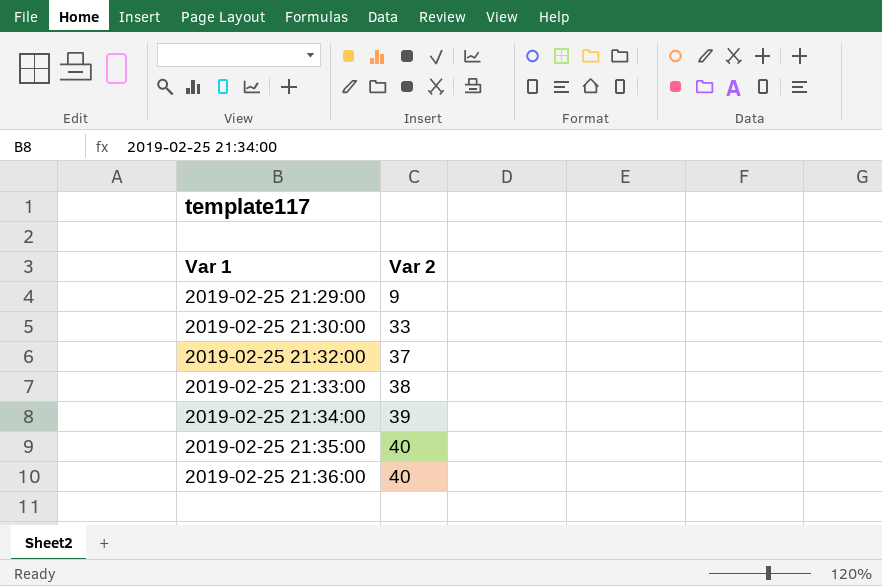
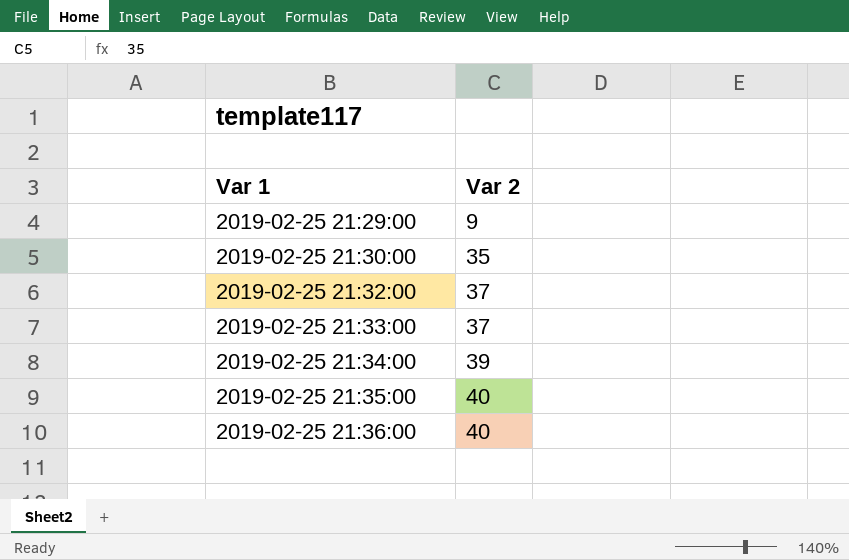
2019-02-25 21:30:00 | Var 2: 33 -> 35
2019-02-25 21:33:00 | Var 2: 38 -> 37

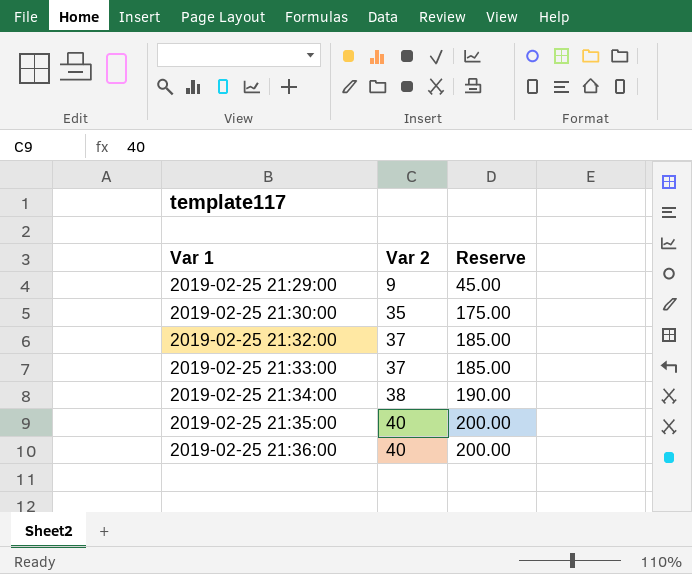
column Reserve | formula: none -> [Var 2] * 5
2019-02-25 21:34:00 | Var 2: 39 -> 38

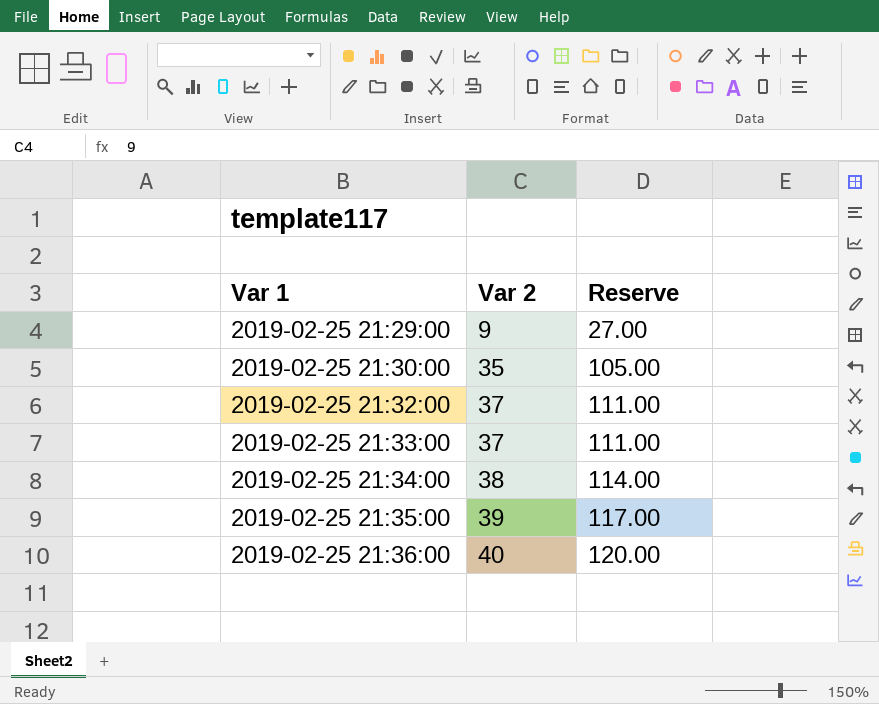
column Reserve | formula: [Var 2] * 5 -> [Var 2] * 3
2019-02-25 21:35:00 | Var 2: 40 -> 39

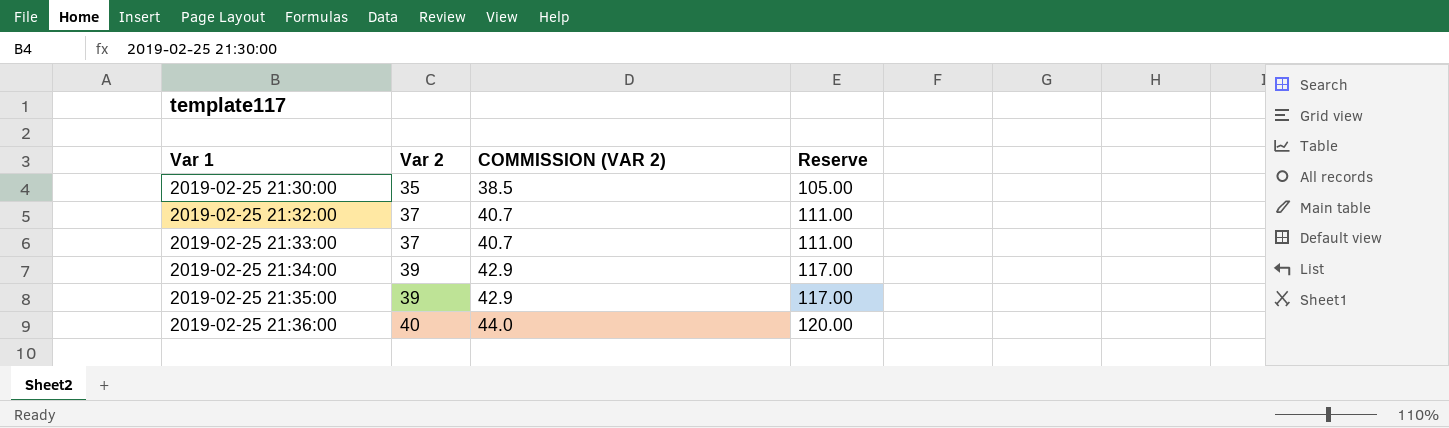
column COMMISSION (VAR 2) | formula: none -> [Var 2] * 1.1
row 2019-02-25 21:29:00: 9 | 27.00 -> none
2019-02-25 21:34:00 | Var 2: 38 -> 39
2019-02-25 21:34:00 | Reserve: 114.00 -> 117.00

